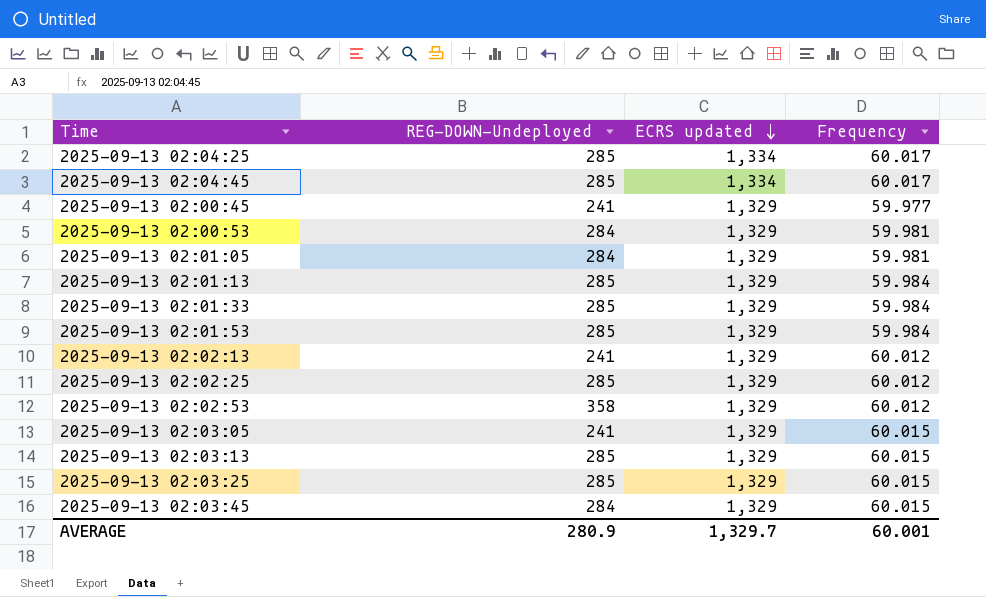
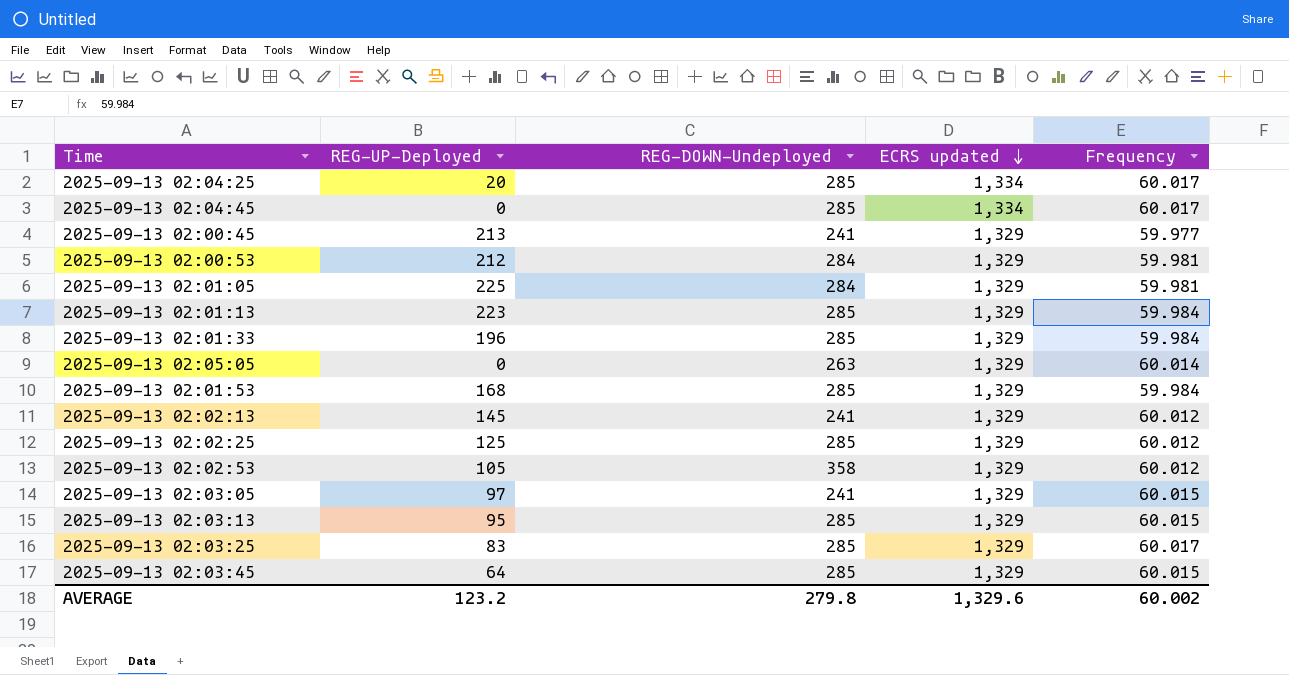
column REG-UP-Deployed | position: none -> 2
row 2025-09-13 02:05:05: none -> 0 | 263 | 1,329 | 60.014
2025-09-13 02:03:25 | Frequency: 60.015 -> 60.017
2025-09-13 02:03:45 | REG-DOWN-Undeployed: 284 -> 285
AVERAGE | REG-DOWN-Undeployed: 280.9 -> 279.8
AVERAGE | ECRS updated: 1,329.7 -> 1,329.6
AVERAGE | Frequency: 60.001 -> 60.002

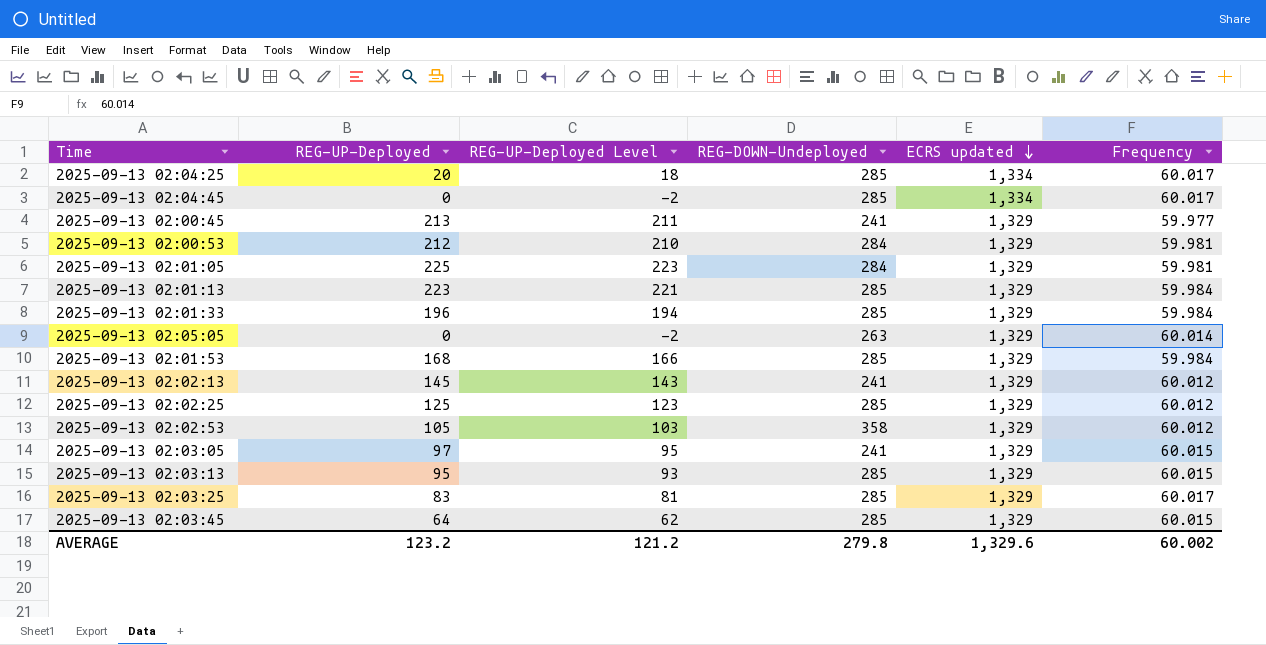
column REG-UP-Deployed Level | formula: none -> [REG-UP-Deployed] - 2

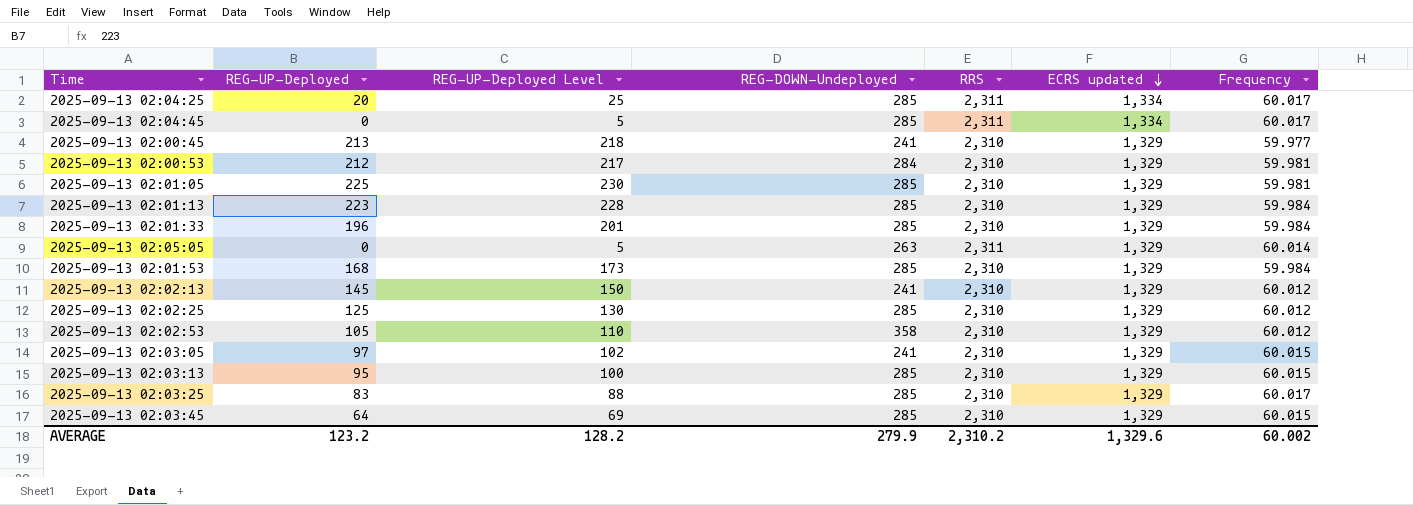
column REG-UP-Deployed Level | formula: [REG-UP-Deployed] - 2 -> [REG-UP-Deployed] + 5
column RRS | position: none -> 5
2025-09-13 02:01:05 | REG-DOWN-Undeployed: 284 -> 285
AVERAGE | REG-UP-Deployed Level: 121.2 -> 128.2
AVERAGE | REG-DOWN-Undeployed: 279.8 -> 279.9

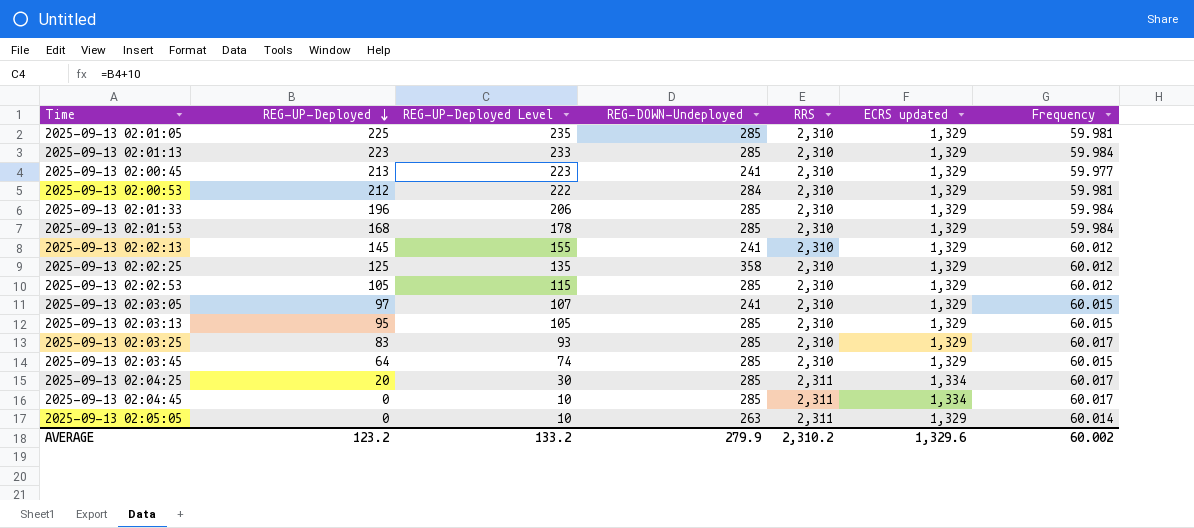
row order: ECRS updated descending -> REG-UP-Deployed descending
column REG-UP-Deployed Level | formula: [REG-UP-Deployed] + 5 -> [REG-UP-Deployed] + 10
2025-09-13 02:02:25 | REG-DOWN-Undeployed: 285 -> 358
2025-09-13 02:02:53 | REG-DOWN-Undeployed: 358 -> 285
AVERAGE | REG-UP-Deployed Level: 128.2 -> 133.2

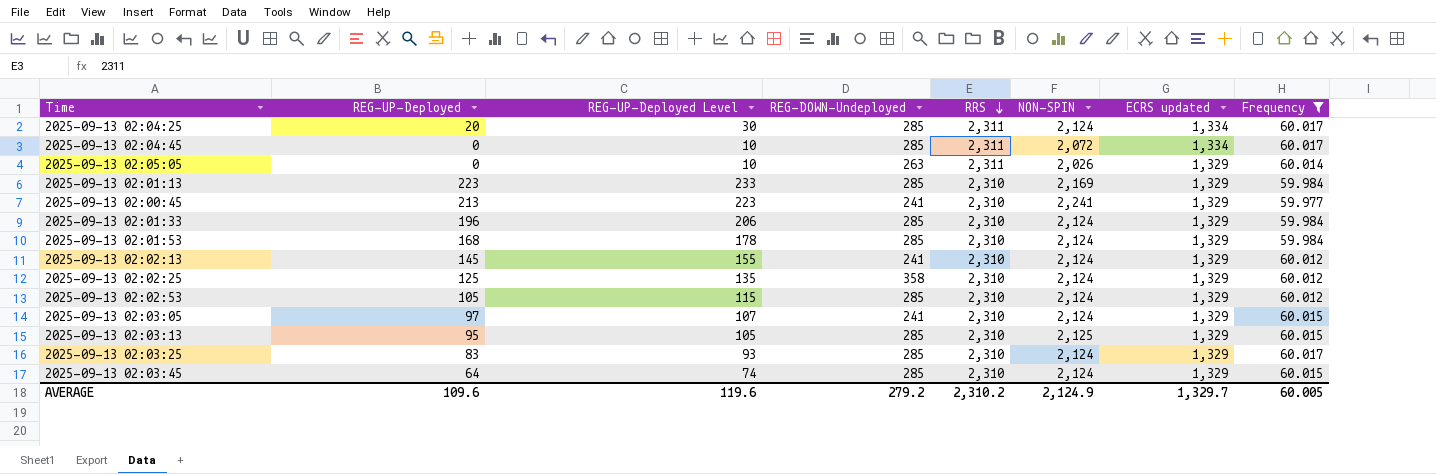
filter: none -> Frequency != 59.981
row order: REG-UP-Deployed descending -> RRS descending
column NON-SPIN | position: none -> 6
AVERAGE | REG-UP-Deployed: 123.2 -> 109.6
AVERAGE | REG-UP-Deployed Level: 133.2 -> 119.6
AVERAGE | REG-DOWN-Undeployed: 279.9 -> 279.2
AVERAGE | ECRS updated: 1,329.6 -> 1,329.7
AVERAGE | Frequency: 60.002 -> 60.005

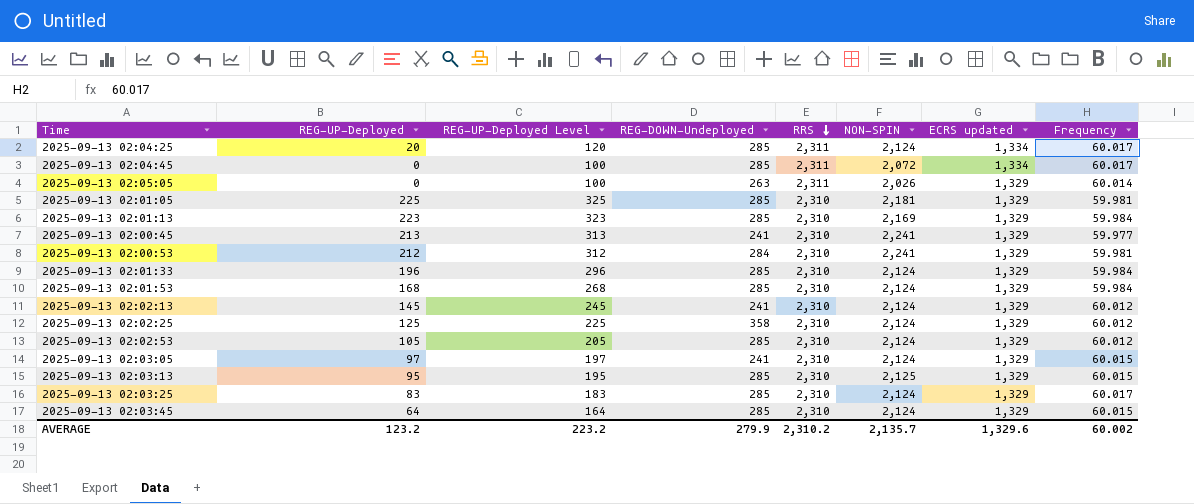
filter: Frequency != 59.981 -> none
column REG-UP-Deployed Level | formula: [REG-UP-Deployed] + 10 -> [REG-UP-Deployed] + 100
AVERAGE | REG-UP-Deployed: 109.6 -> 123.2
AVERAGE | REG-UP-Deployed Level: 119.6 -> 223.2
AVERAGE | REG-DOWN-Undeployed: 279.2 -> 279.9
AVERAGE | NON-SPIN: 2,124.9 -> 2,135.7
AVERAGE | ECRS updated: 1,329.7 -> 1,329.6
AVERAGE | Frequency: 60.005 -> 60.002

